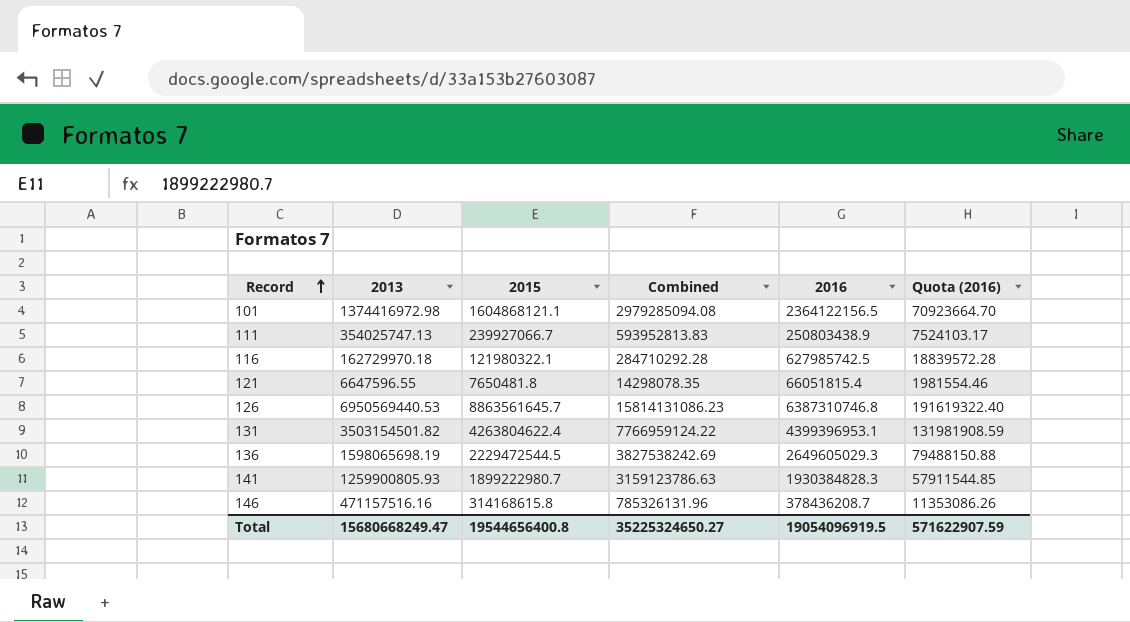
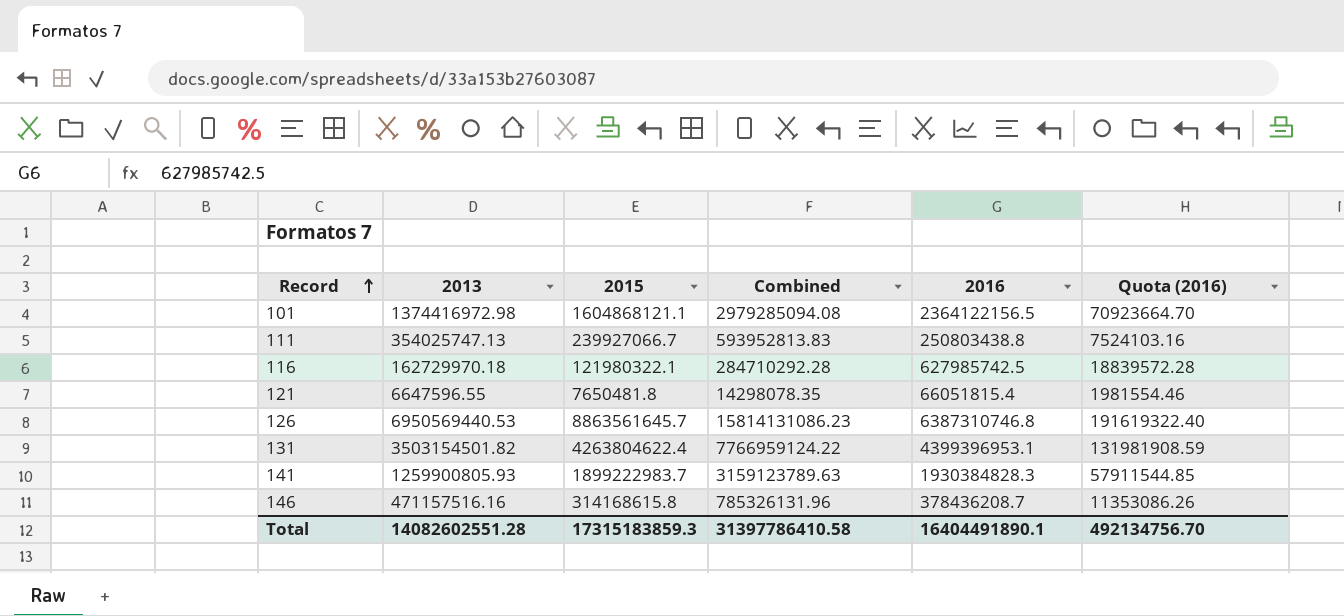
row 136: 1598065698.19 | 2229472544.5 | 3827538242.69 | 2649605029.3 | 79488150.88 -> none
111 | 2016: 250803438.9 -> 250803438.8
111 | Quota (2016): 7524103.17 -> 7524103.16
141 | 2015: 1899222980.7 -> 1899222983.7
141 | Combined: 3159123786.63 -> 3159123789.63
Total | 2013: 15680668249.47 -> 14082602551.28
Total | 2015: 19544656400.8 -> 17315183859.3
Total | Combined: 35225324650.27 -> 31397786410.58
Total | 2016: 19054096919.5 -> 16404491890.1
Total | Quota (2016): 571622907.59 -> 492134756.70

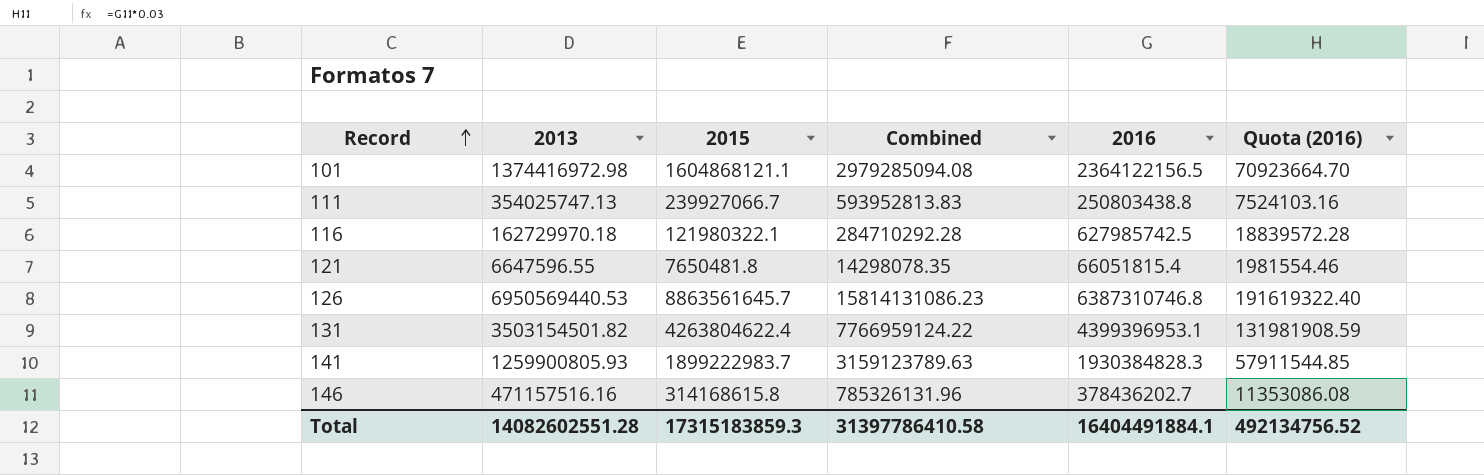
146 | 2016: 378436208.7 -> 378436202.7
146 | Quota (2016): 11353086.26 -> 11353086.08
Total | 2016: 16404491890.1 -> 16404491884.1
Total | Quota (2016): 492134756.70 -> 492134756.52

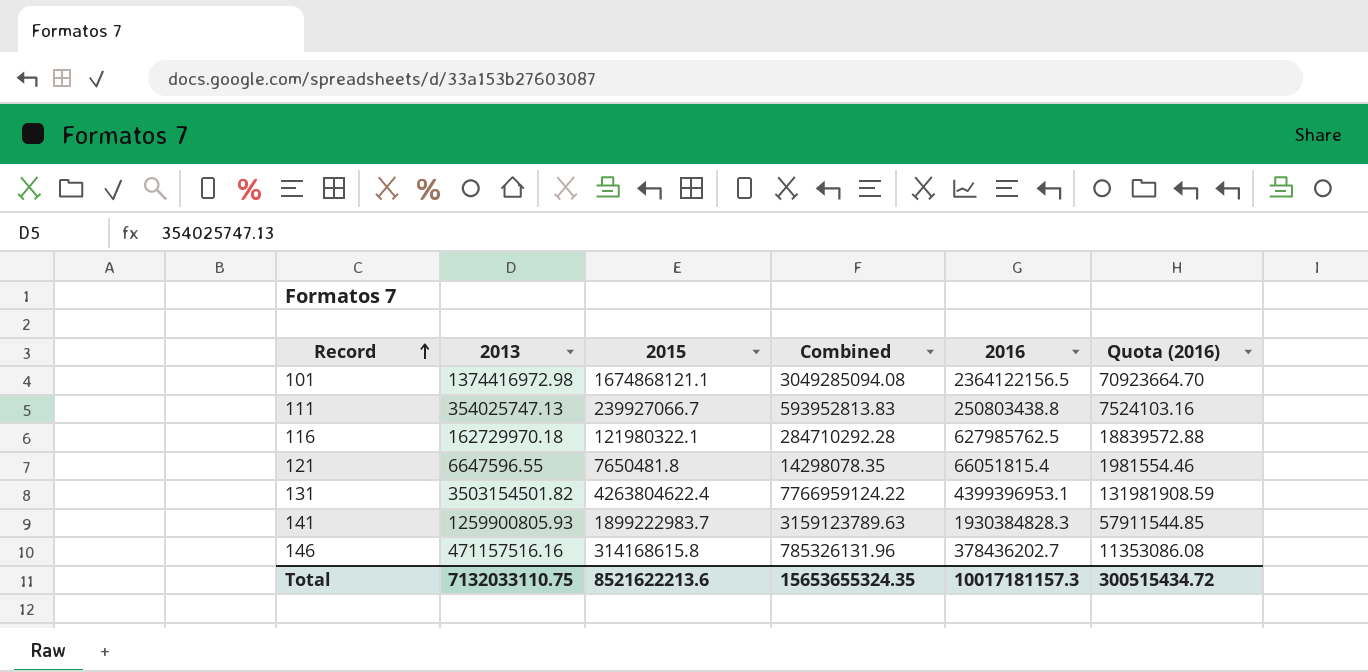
row 126: 6950569440.53 | 8863561645.7 | 15814131086.23 | 6387310746.8 | 191619322.40 -> none
101 | 2015: 1604868121.1 -> 1674868121.1
101 | Combined: 2979285094.08 -> 3049285094.08
116 | 2016: 627985742.5 -> 627985762.5
116 | Quota (2016): 18839572.28 -> 18839572.88
Total | 2013: 14082602551.28 -> 7132033110.75
Total | 2015: 17315183859.3 -> 8521622213.6
Total | Combined: 31397786410.58 -> 15653655324.35
Total | 2016: 16404491884.1 -> 10017181157.3
Total | Quota (2016): 492134756.52 -> 300515434.72

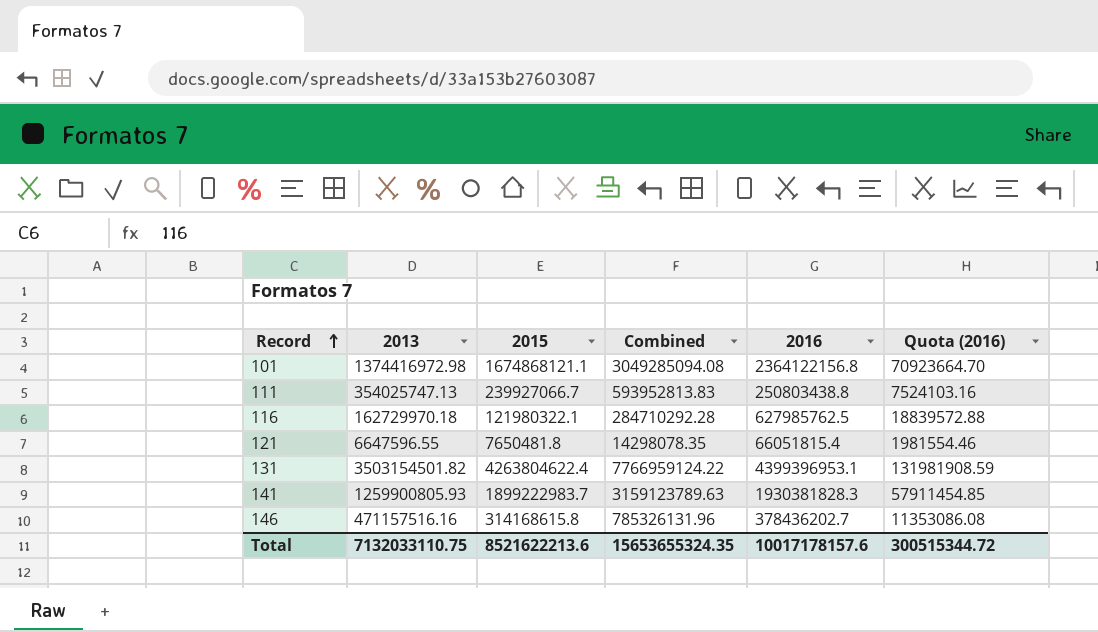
101 | 2016: 2364122156.5 -> 2364122156.8
141 | 2016: 1930384828.3 -> 1930381828.3
141 | Quota (2016): 57911544.85 -> 57911454.85
Total | 2016: 10017181157.3 -> 10017178157.6
Total | Quota (2016): 300515434.72 -> 300515344.72

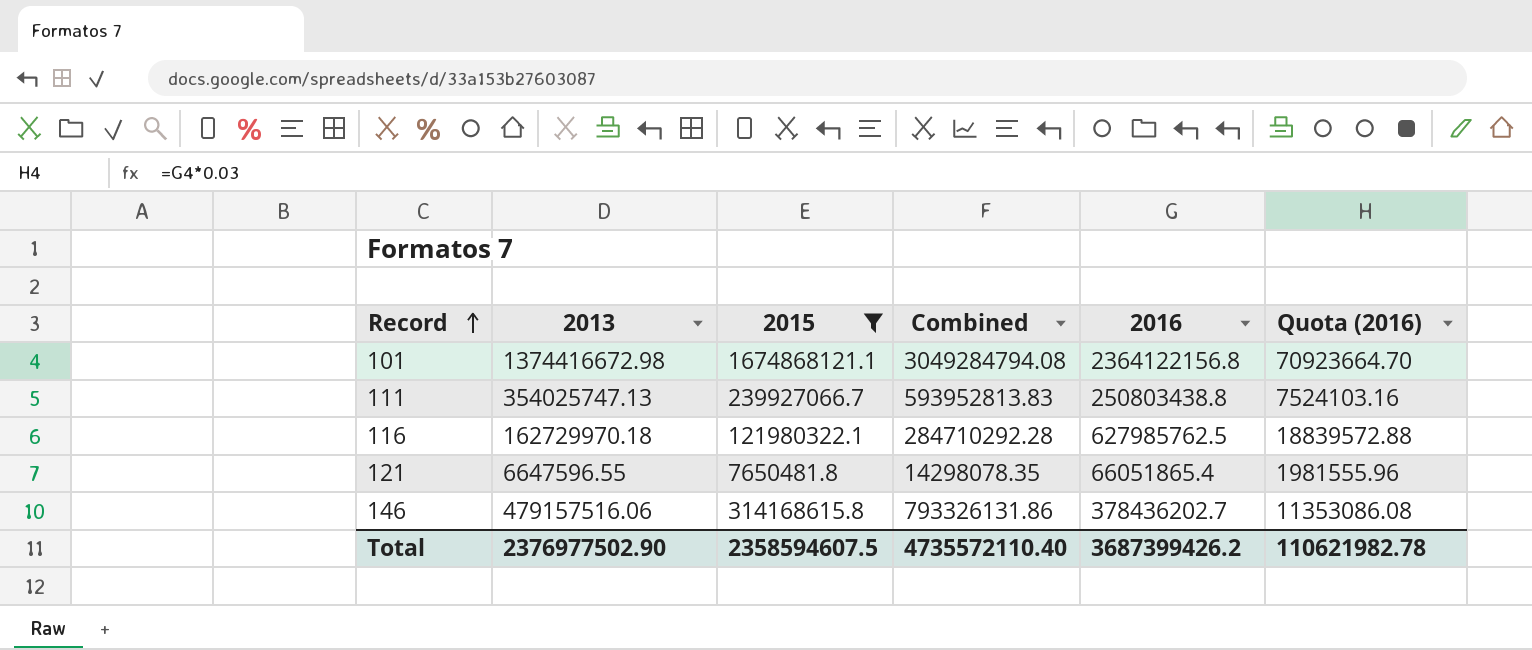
filter: none -> 2015 <= 1674868121.1
101 | 2013: 1374416972.98 -> 1374416672.98
101 | Combined: 3049285094.08 -> 3049284794.08
121 | 2016: 66051815.4 -> 66051865.4
121 | Quota (2016): 1981554.46 -> 1981555.96
146 | 2013: 471157516.16 -> 479157516.06
146 | Combined: 785326131.96 -> 793326131.86
Total | 2013: 7132033110.75 -> 2376977502.90
Total | 2015: 8521622213.6 -> 2358594607.5
Total | Combined: 15653655324.35 -> 4735572110.40
Total | 2016: 10017178157.6 -> 3687399426.2
Total | Quota (2016): 300515344.72 -> 110621982.78

